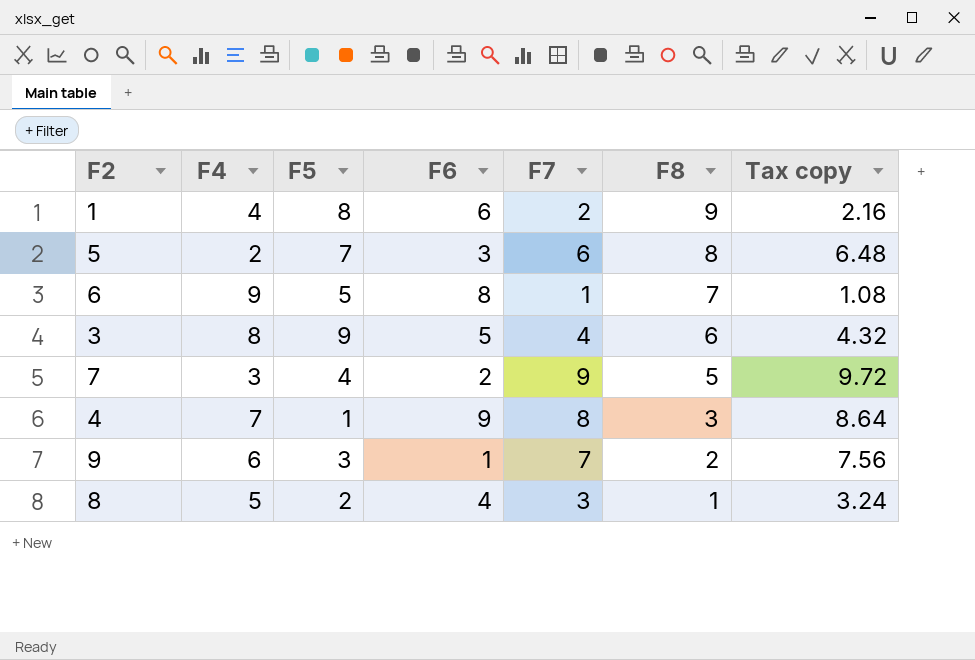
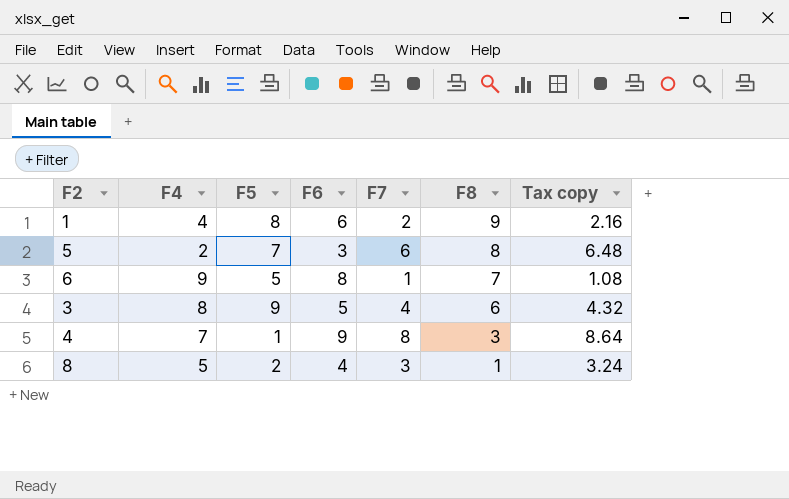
row 7: 3 | 4 | 2 | 9 | 5 | 9.72 -> none
row 9: 6 | 3 | 1 | 7 | 2 | 7.56 -> none

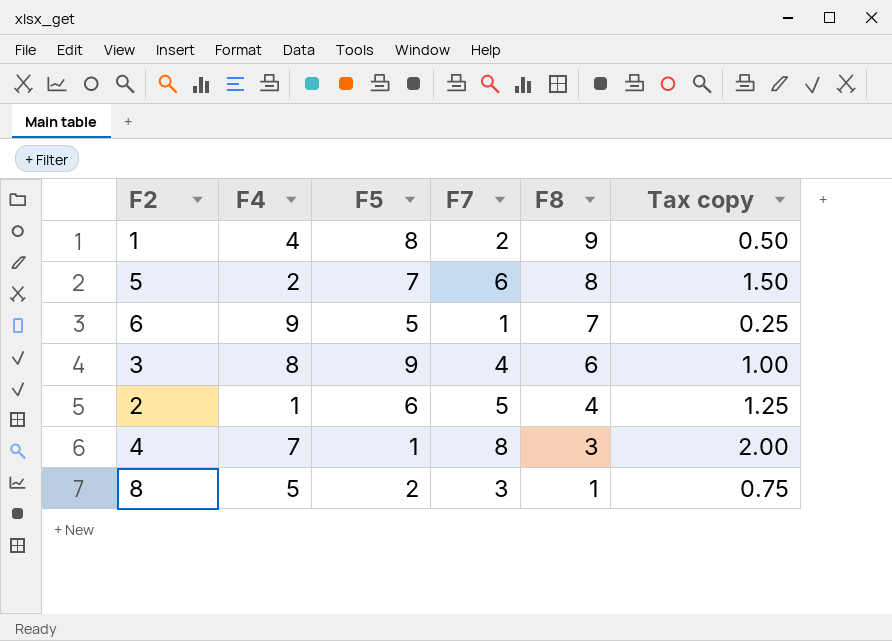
column F6 | position: 4 -> none
column Tax copy | formula: [F7] * 1.08 -> [F7] * 0.25
row 2: none -> 1 | 6 | 5 | 4 | 1.25

